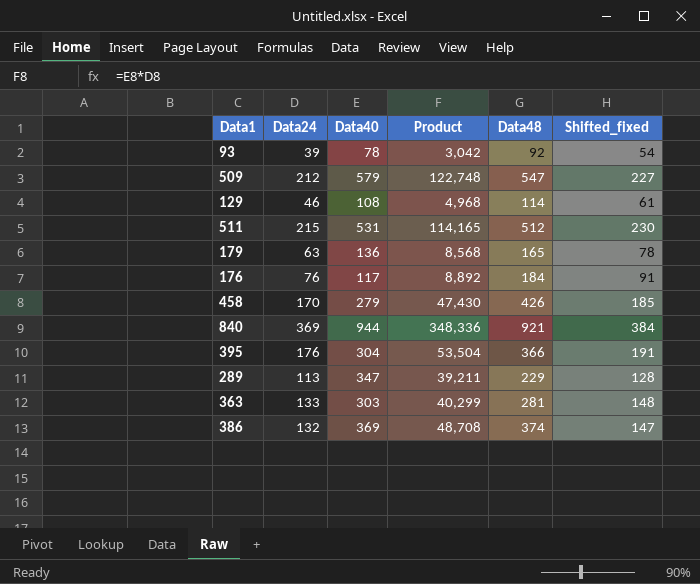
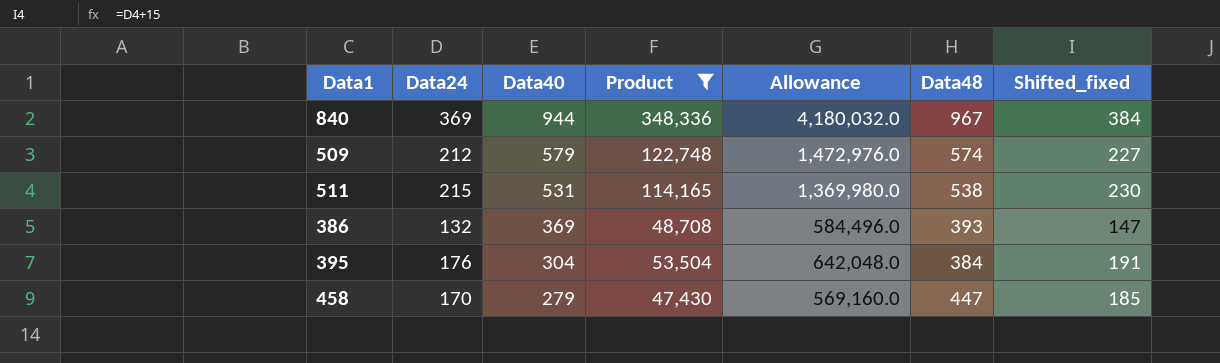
filter: none -> Product >= 47,430
row order: none -> Data40 descending
column Allowance | formula: none -> [Product] * 12
840 | Data48: 921 -> 967
509 | Data48: 547 -> 574
511 | Data48: 512 -> 538
386 | Data48: 374 -> 393
395 | Data48: 366 -> 384
458 | Data48: 426 -> 447

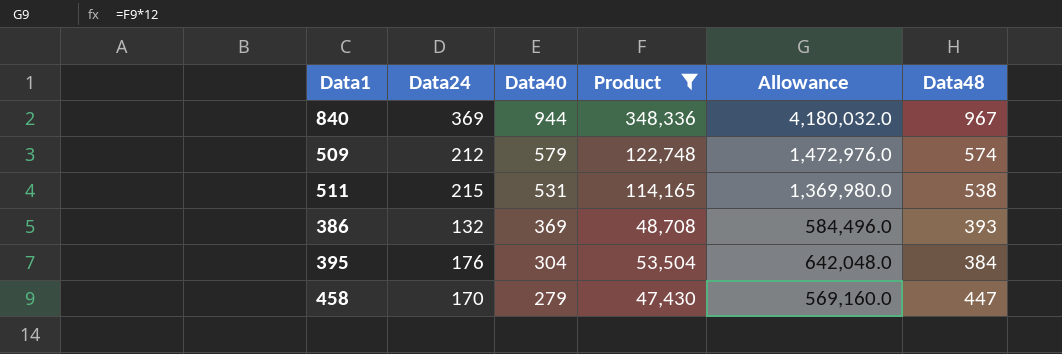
column Shifted_fixed | formula: [Data24] + 15 -> none

